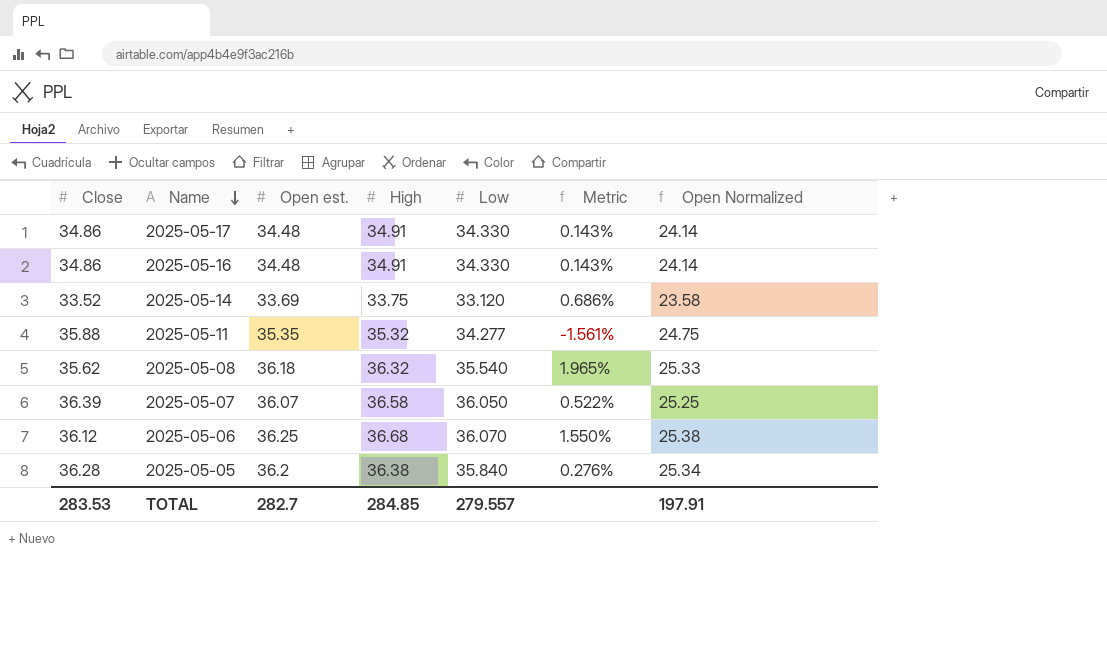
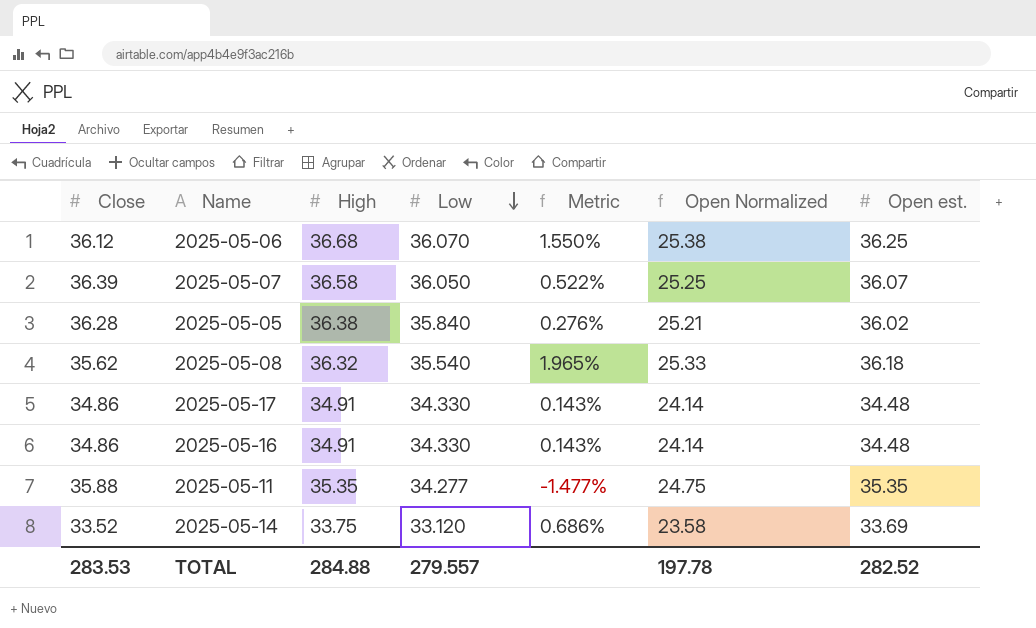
row order: Name descending -> Low descending
column Open est. | position: 3 -> 7
2025-05-05 | Open Normalized: 25.34 -> 25.21
2025-05-05 | Open est.: 36.2 -> 36.02
2025-05-11 | High: 35.32 -> 35.35
2025-05-11 | Metric: -1.561% -> -1.477%
TOTAL | High: 284.85 -> 284.88
TOTAL | Open Normalized: 197.91 -> 197.78
TOTAL | Open est.: 282.7 -> 282.52

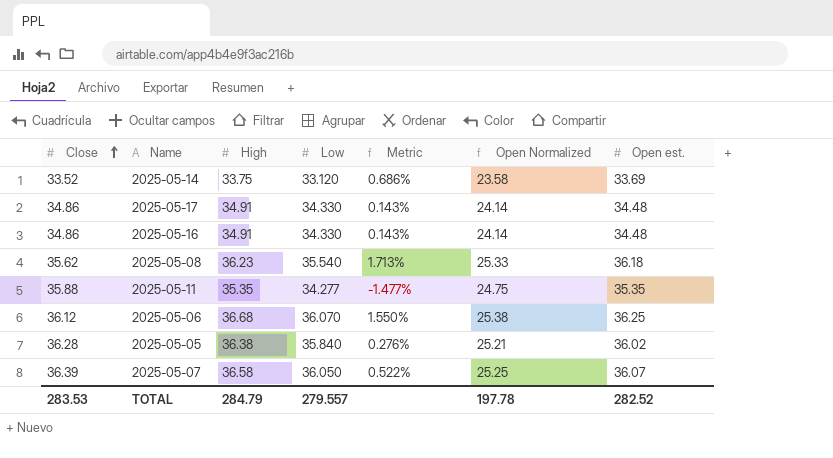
row order: Low descending -> Close ascending
2025-05-08 | High: 36.32 -> 36.23
2025-05-08 | Metric: 1.965% -> 1.713%
TOTAL | High: 284.88 -> 284.79

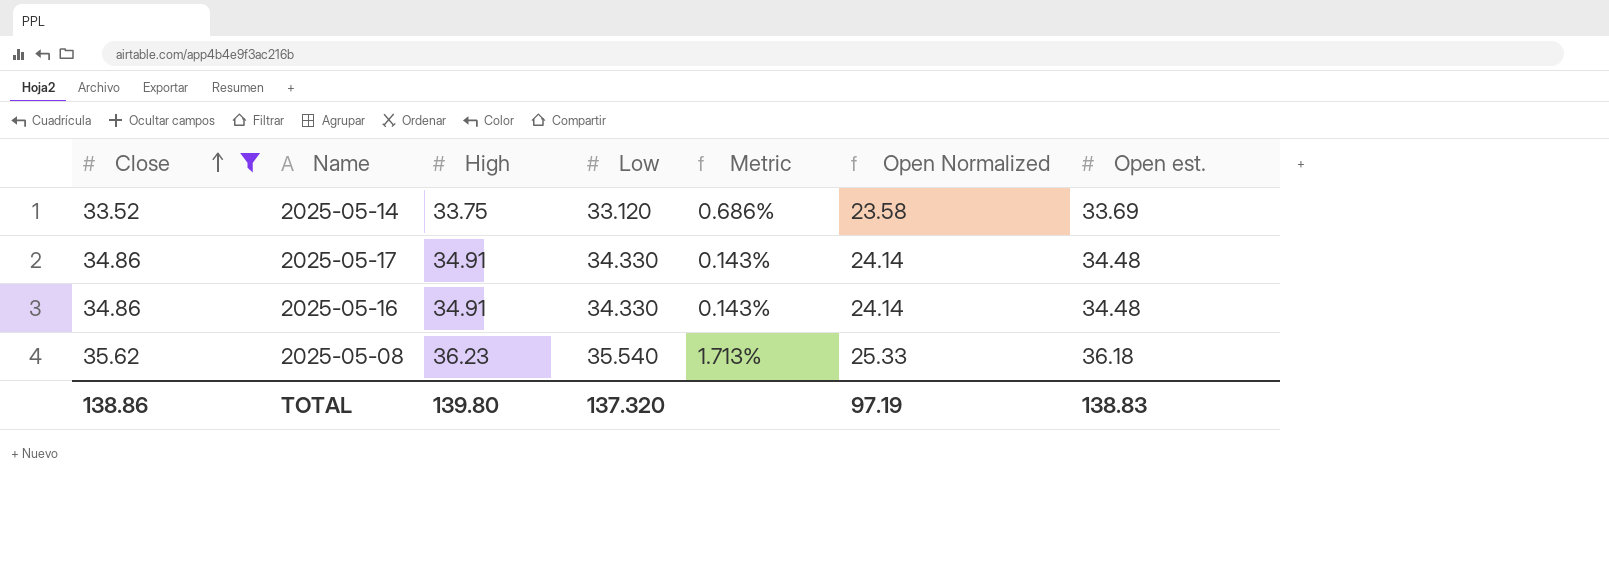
filter: none -> Close <= 35.62
TOTAL | Close: 283.53 -> 138.86
TOTAL | High: 284.79 -> 139.80
TOTAL | Low: 279.557 -> 137.320
TOTAL | Open Normalized: 197.78 -> 97.19
TOTAL | Open est.: 282.52 -> 138.83

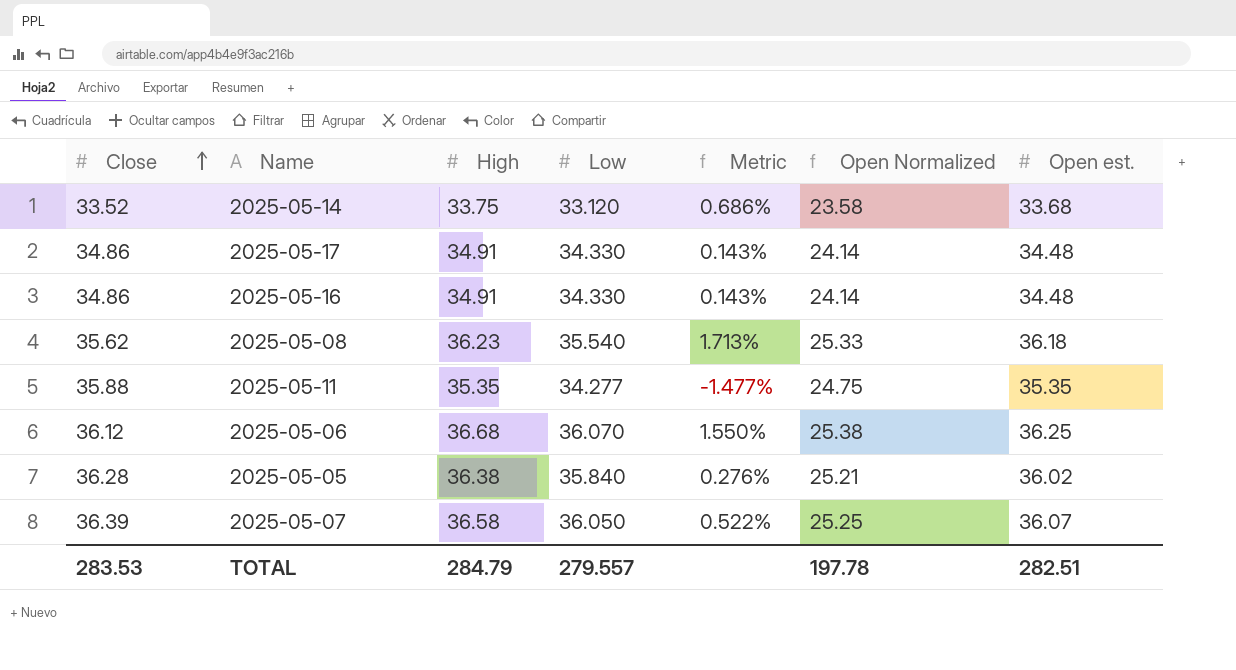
filter: Close <= 35.62 -> none
2025-05-14 | Open est.: 33.69 -> 33.68
TOTAL | Close: 138.86 -> 283.53
TOTAL | High: 139.80 -> 284.79
TOTAL | Low: 137.320 -> 279.557
TOTAL | Open Normalized: 97.19 -> 197.78
TOTAL | Open est.: 138.83 -> 282.51

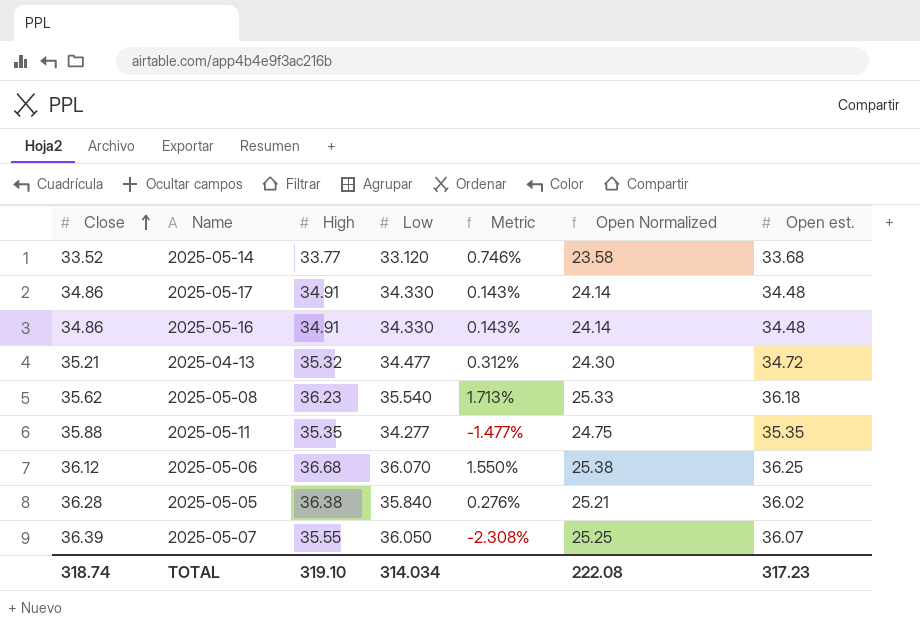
2025-05-14 | High: 33.75 -> 33.77
2025-05-14 | Metric: 0.686% -> 0.746%
row 2025-04-13: none -> 35.21 | 35.32 | 34.477 | 0.312% | 24.30 | 34.72
2025-05-07 | High: 36.58 -> 35.55
2025-05-07 | Metric: 0.522% -> -2.308%
TOTAL | Close: 283.53 -> 318.74
TOTAL | High: 284.79 -> 319.10
TOTAL | Low: 279.557 -> 314.034
TOTAL | Open Normalized: 197.78 -> 222.08
TOTAL | Open est.: 282.51 -> 317.23

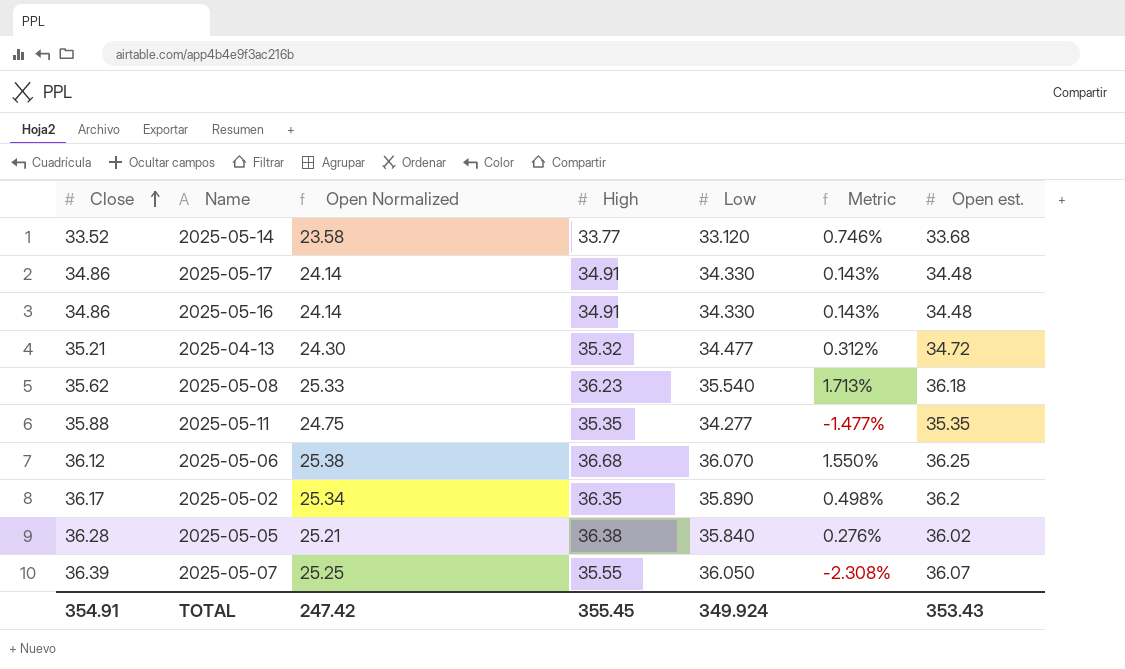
column Open Normalized | position: 6 -> 3
row 2025-05-02: none -> 36.17 | 25.34 | 36.35 | 35.890 | 0.498% | 36.2
TOTAL | Close: 318.74 -> 354.91
TOTAL | Open Normalized: 222.08 -> 247.42
TOTAL | High: 319.10 -> 355.45
TOTAL | Low: 314.034 -> 349.924
TOTAL | Open est.: 317.23 -> 353.43

